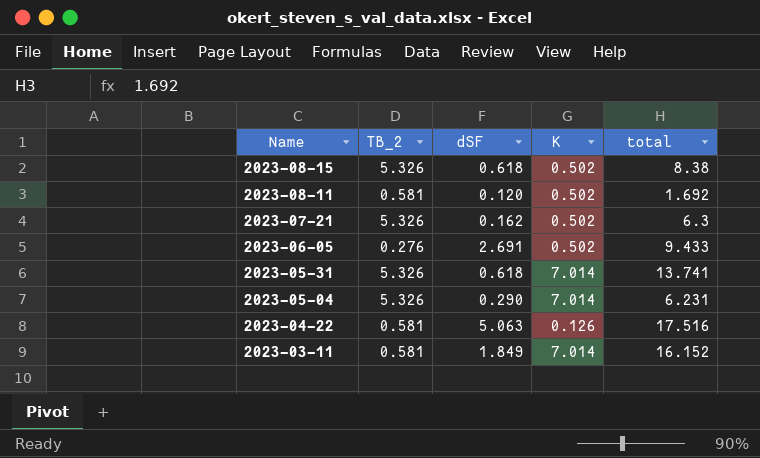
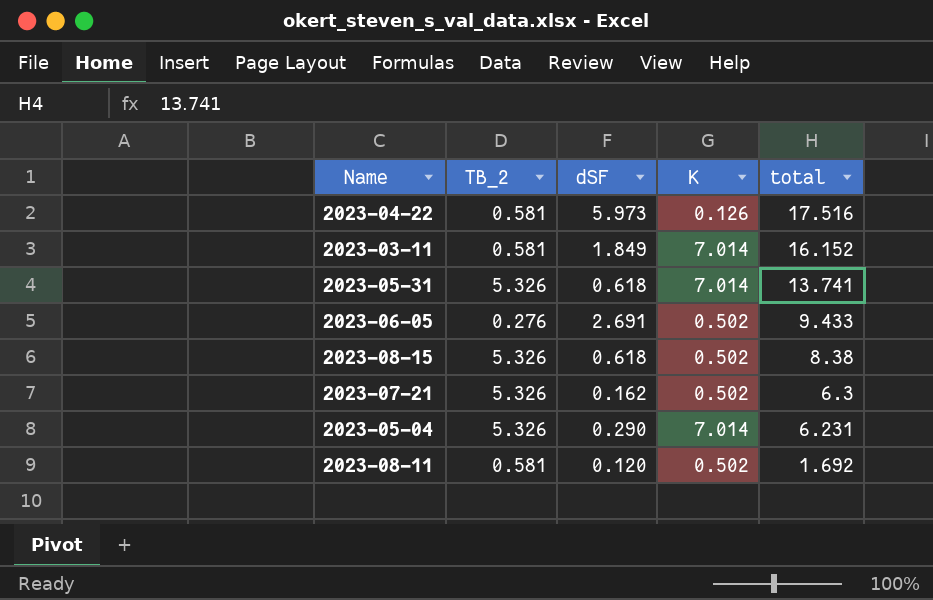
row order: Name descending -> total descending
2023-04-22 | dSF: 5.063 -> 5.973

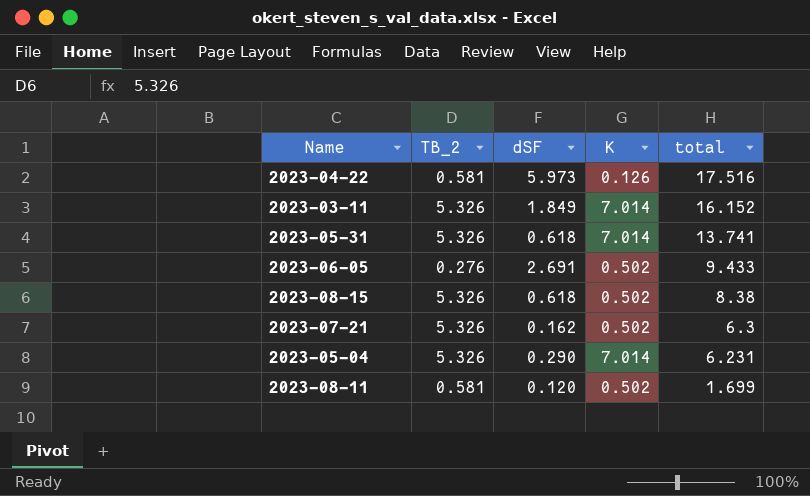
2023-03-11 | TB_2: 0.581 -> 5.326
2023-08-11 | total: 1.692 -> 1.699

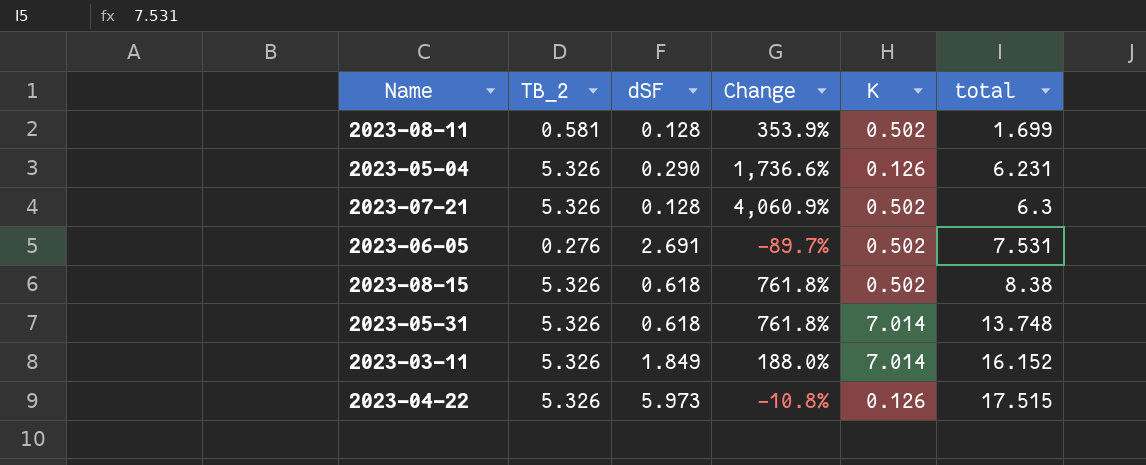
row order: total descending -> total ascending
column Change | formula: none -> ([TB_2] - [dSF]) / [dSF]
2023-08-11 | dSF: 0.120 -> 0.128
2023-05-04 | K: 7.014 -> 0.126
2023-07-21 | dSF: 0.162 -> 0.128
2023-06-05 | total: 9.433 -> 7.531
2023-05-31 | total: 13.741 -> 13.748
2023-04-22 | TB_2: 0.581 -> 5.326
2023-04-22 | total: 17.516 -> 17.515

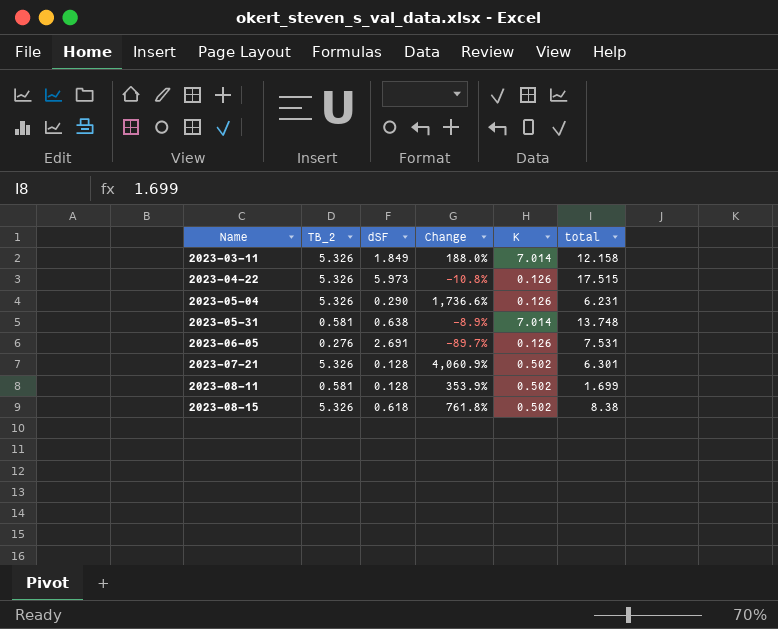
row order: total ascending -> Name ascending
2023-03-11 | total: 16.152 -> 12.158
2023-05-31 | TB_2: 5.326 -> 0.581
2023-05-31 | dSF: 0.618 -> 0.638
2023-05-31 | Change: 761.8% -> -8.9%
2023-06-05 | K: 0.502 -> 0.126
2023-07-21 | total: 6.3 -> 6.301

